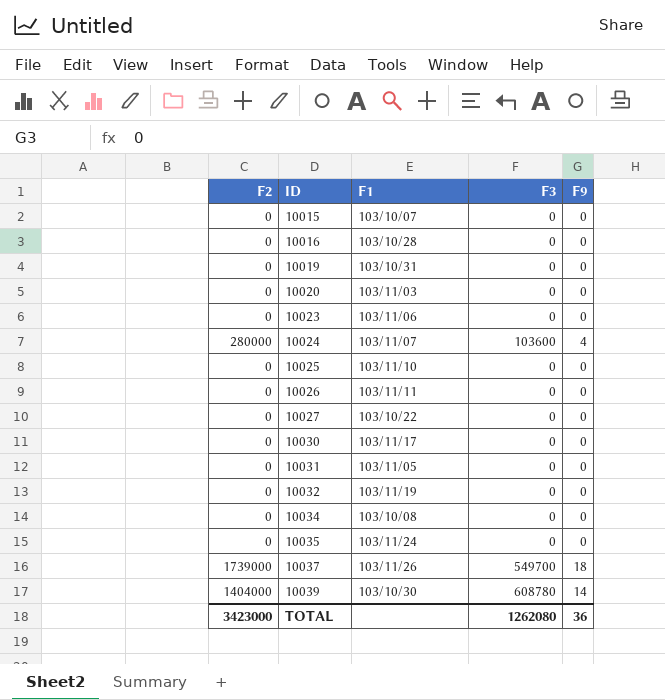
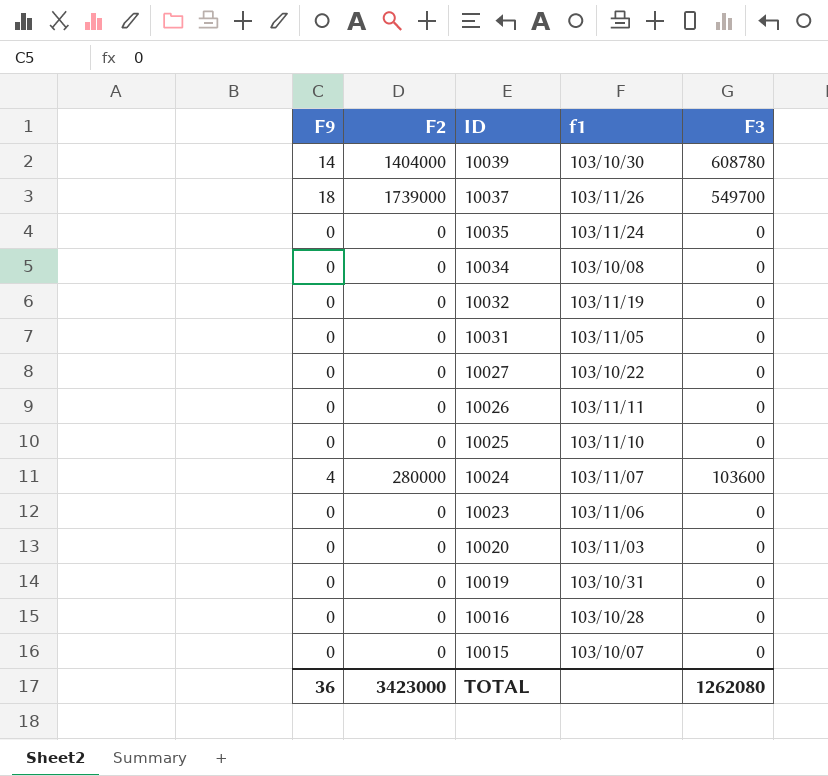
row order: ID ascending -> ID descending
column F9 | position: 5 -> 1
column name: F1 -> f1
row 10030: 0 | 103/11/17 | 0 | 0 -> none

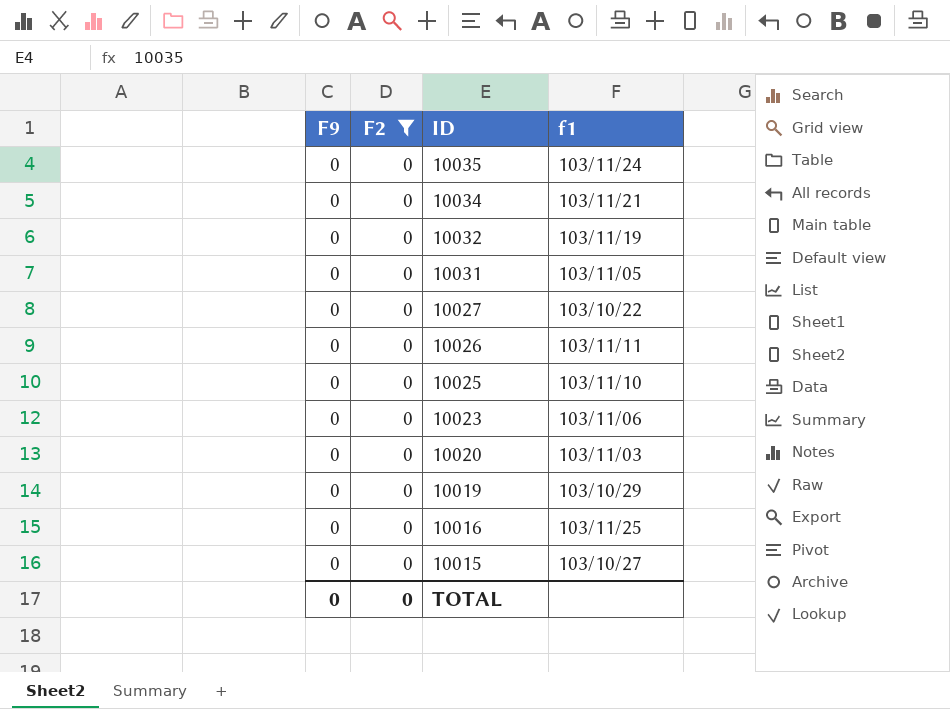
filter: none -> F2 = 0
column F3 | position: 5 -> none
10034 | f1: 103/10/08 -> 103/11/21
10019 | f1: 103/10/31 -> 103/10/29
10016 | f1: 103/10/28 -> 103/11/25
10015 | f1: 103/10/07 -> 103/10/27
TOTAL | F9: 36 -> 0
TOTAL | F2: 3423000 -> 0

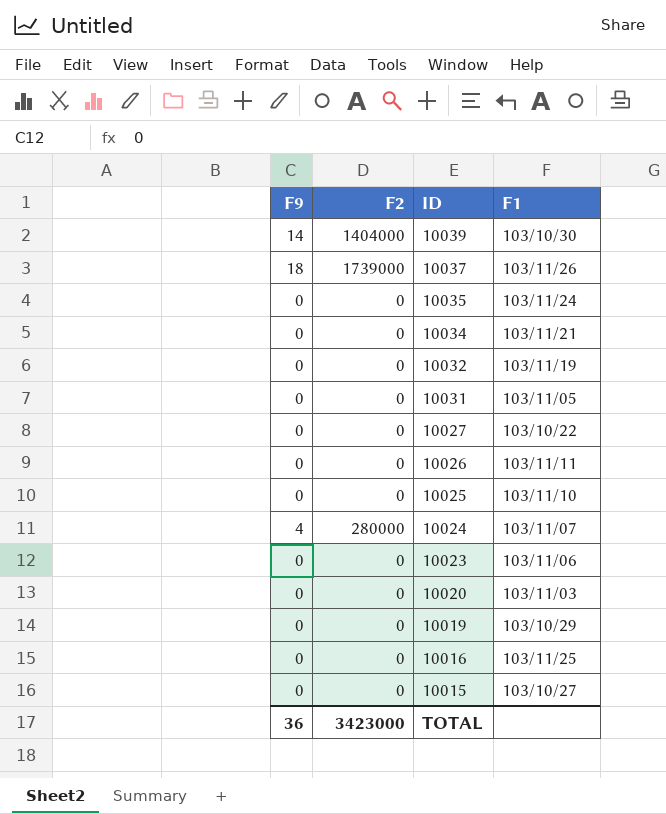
filter: F2 = 0 -> none
column name: f1 -> F1
TOTAL | F9: 0 -> 36
TOTAL | F2: 0 -> 3423000

